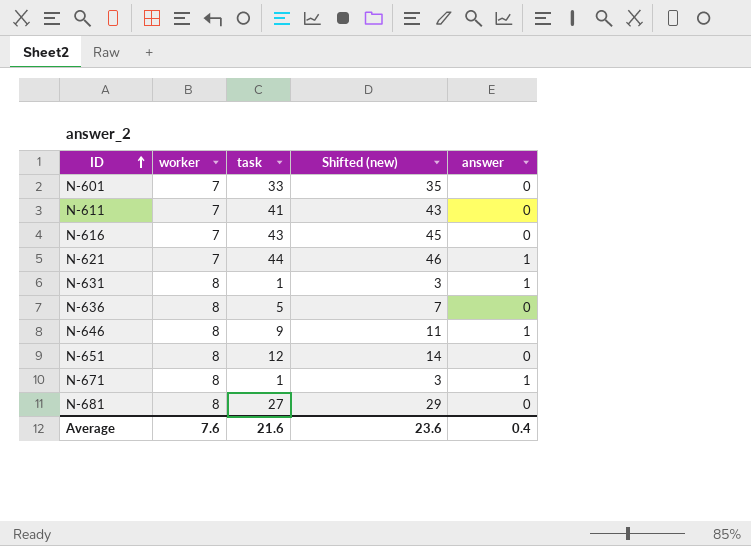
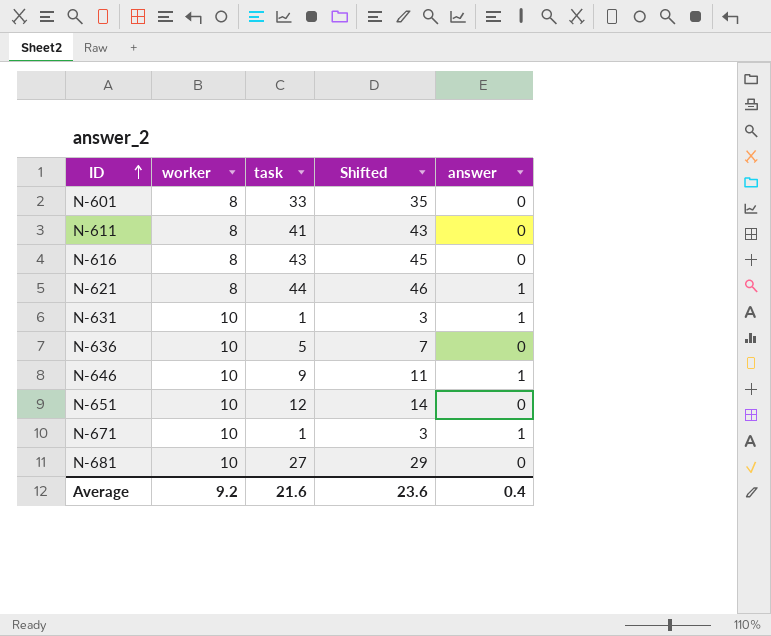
column name: Shifted (new) -> Shifted
N-601 | worker: 7 -> 8
N-611 | worker: 7 -> 8
N-616 | worker: 7 -> 8
N-621 | worker: 7 -> 8
N-631 | worker: 8 -> 10
N-636 | worker: 8 -> 10
N-646 | worker: 8 -> 10
N-651 | worker: 8 -> 10
N-671 | worker: 8 -> 10
N-681 | worker: 8 -> 10
Average | worker: 7.6 -> 9.2

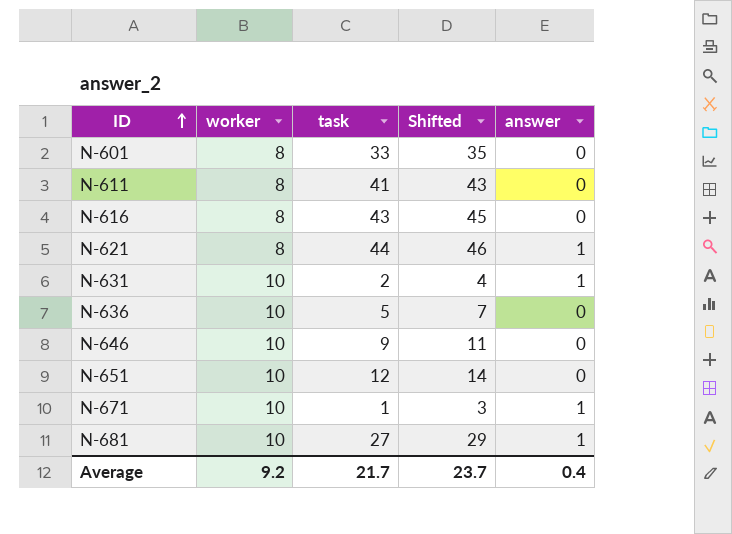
N-631 | task: 1 -> 2
N-631 | Shifted: 3 -> 4
N-646 | answer: 1 -> 0
N-681 | answer: 0 -> 1
Average | task: 21.6 -> 21.7
Average | Shifted: 23.6 -> 23.7

